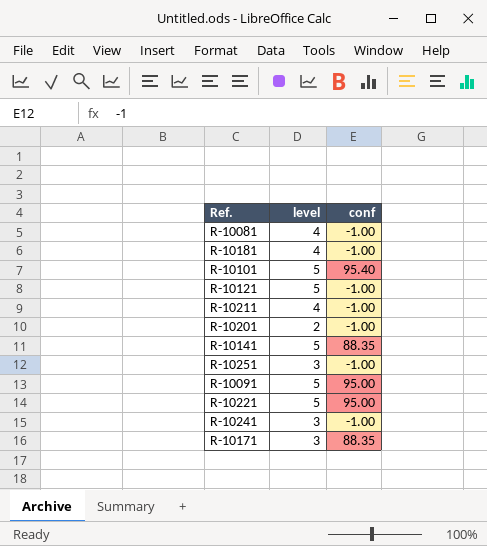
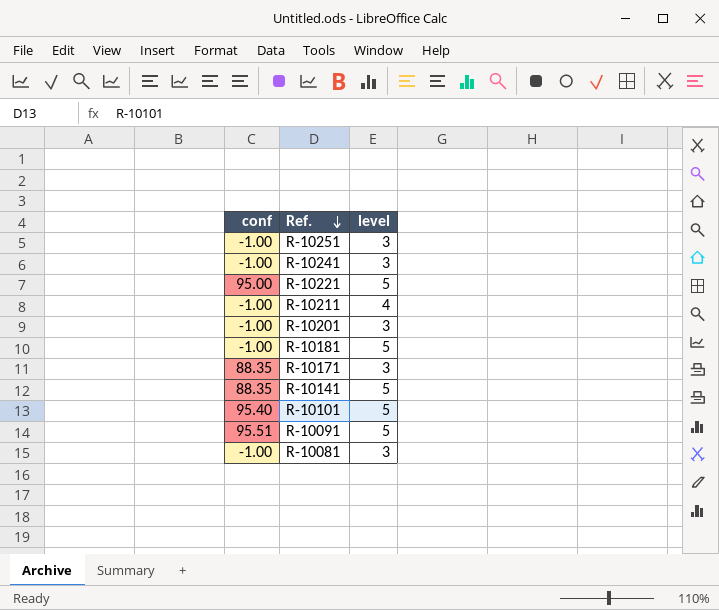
row order: none -> Ref. descending
column conf | position: 3 -> 1
row R-10121: 5 | -1.00 -> none
R-10201 | level: 2 -> 3
R-10181 | level: 4 -> 5
R-10091 | conf: 95.00 -> 95.51
R-10081 | level: 4 -> 3

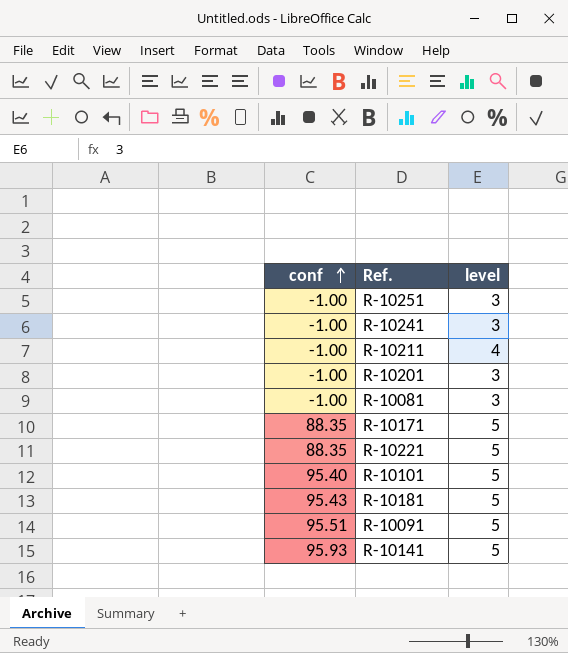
row order: Ref. descending -> conf ascending
R-10171 | level: 3 -> 5
R-10221 | conf: 95.00 -> 88.35
R-10181 | conf: -1.00 -> 95.43
R-10141 | conf: 88.35 -> 95.93

